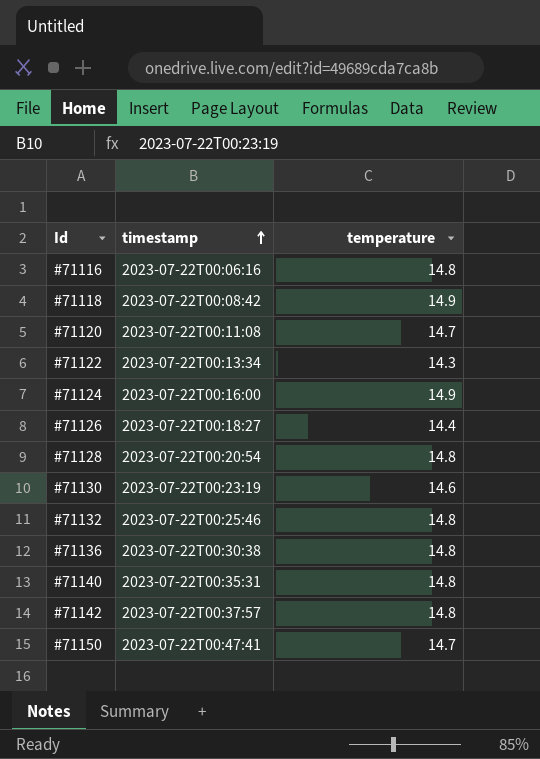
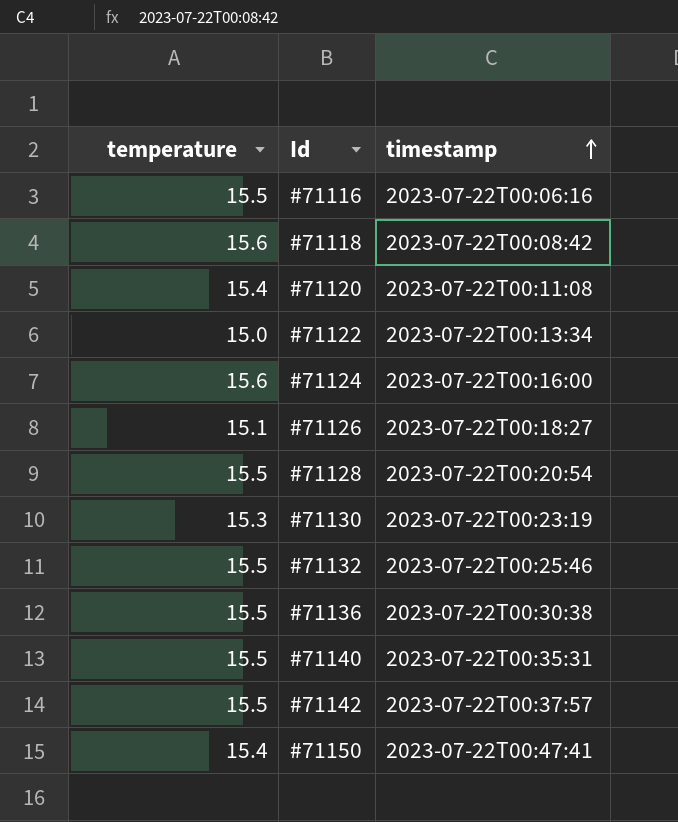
column temperature | position: 3 -> 1
#71116 | temperature: 14.8 -> 15.5
#71118 | temperature: 14.9 -> 15.6
#71120 | temperature: 14.7 -> 15.4
#71122 | temperature: 14.3 -> 15.0
#71124 | temperature: 14.9 -> 15.6
#71126 | temperature: 14.4 -> 15.1
#71128 | temperature: 14.8 -> 15.5
#71130 | temperature: 14.6 -> 15.3
#71132 | temperature: 14.8 -> 15.5
#71136 | temperature: 14.8 -> 15.5
#71140 | temperature: 14.8 -> 15.5
#71142 | temperature: 14.8 -> 15.5
#71150 | temperature: 14.7 -> 15.4

